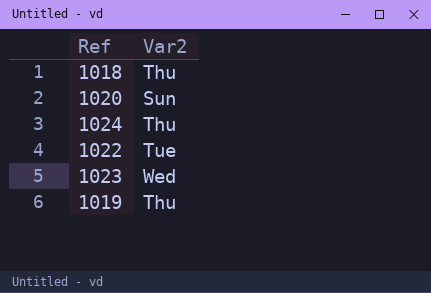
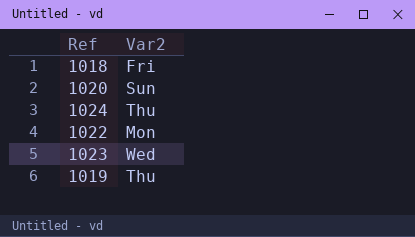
1018 | Var2: Thu -> Fri
1022 | Var2: Tue -> Mon

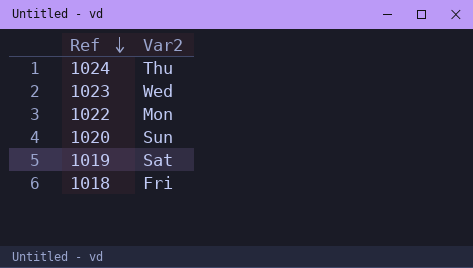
row order: none -> Ref descending
1019 | Var2: Thu -> Sat

